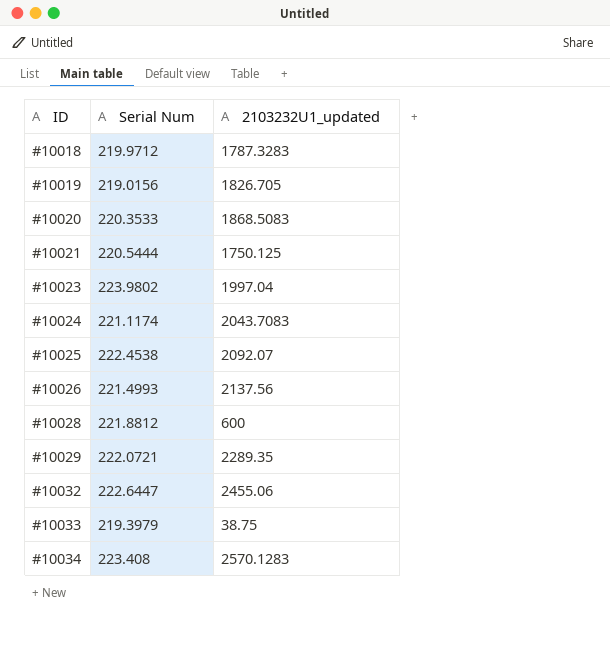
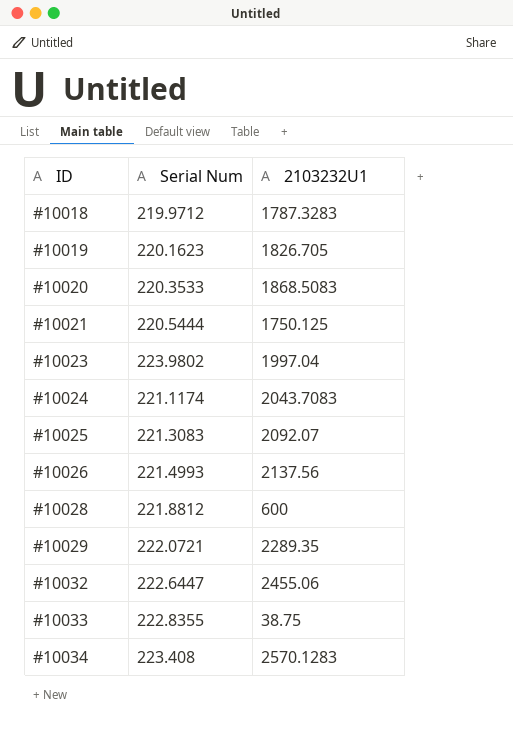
column name: 2103232U1_updated -> 2103232U1
#10019 | Serial Num: 219.0156 -> 220.1623
#10025 | Serial Num: 222.4538 -> 221.3083
#10033 | Serial Num: 219.3979 -> 222.8355

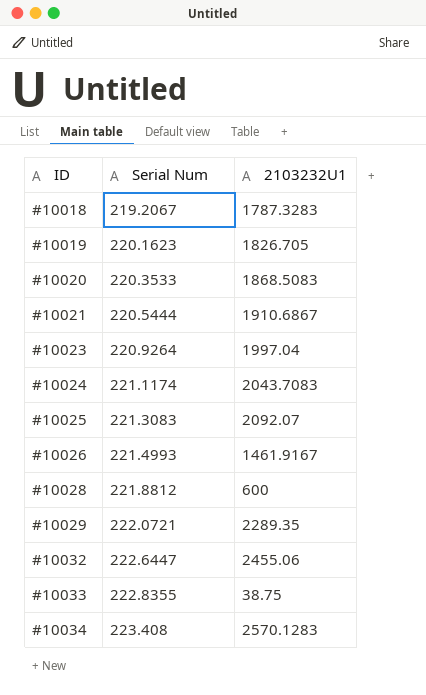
#10018 | Serial Num: 219.9712 -> 219.2067
#10021 | 2103232U1: 1750.125 -> 1910.6867
#10023 | Serial Num: 223.9802 -> 220.9264
#10026 | 2103232U1: 2137.56 -> 1461.9167

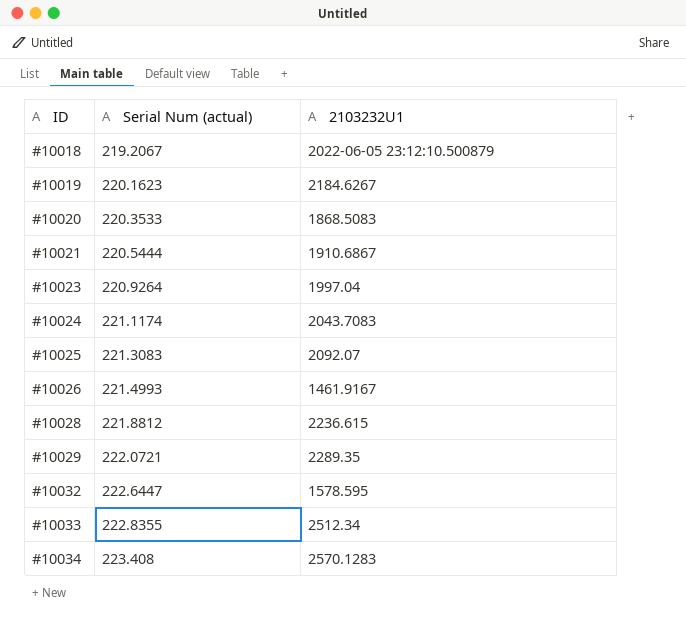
column name: Serial Num -> Serial Num (actual)
#10018 | 2103232U1: 1787.3283 -> 2022-06-05 23:12:10.500879
#10019 | 2103232U1: 1826.705 -> 2184.6267
#10028 | 2103232U1: 600 -> 2236.615
#10032 | 2103232U1: 2455.06 -> 1578.595
#10033 | 2103232U1: 38.75 -> 2512.34

